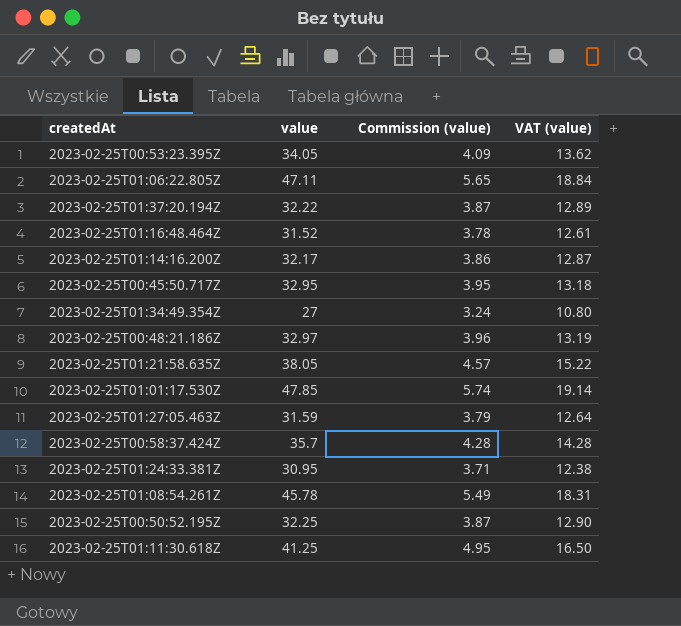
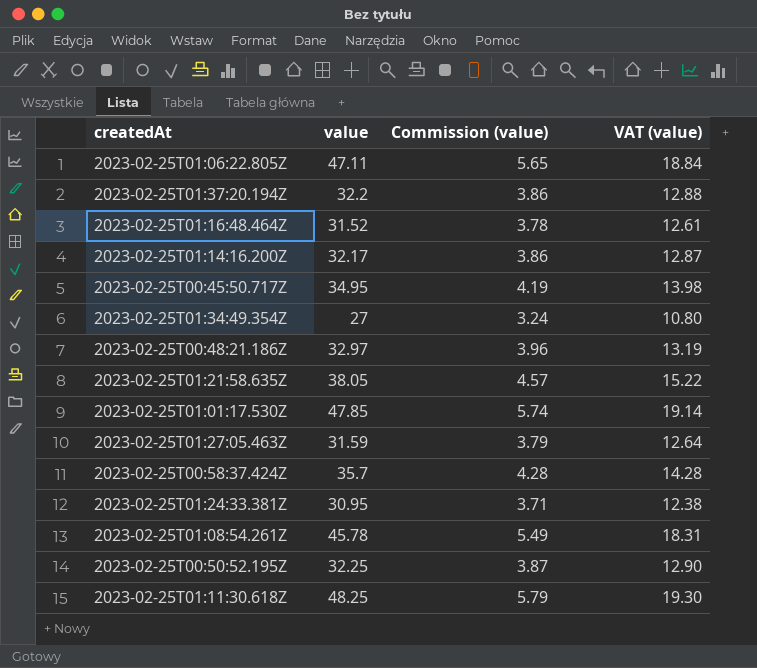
row 2023-02-25T00:53:23.395Z: 34.05 | 4.09 | 13.62 -> none
2023-02-25T01:37:20.194Z | value: 32.22 -> 32.2
2023-02-25T01:37:20.194Z | Commission (value): 3.87 -> 3.86
2023-02-25T01:37:20.194Z | VAT (value): 12.89 -> 12.88
2023-02-25T00:45:50.717Z | value: 32.95 -> 34.95
2023-02-25T00:45:50.717Z | Commission (value): 3.95 -> 4.19
2023-02-25T00:45:50.717Z | VAT (value): 13.18 -> 13.98
2023-02-25T01:11:30.618Z | value: 41.25 -> 48.25
2023-02-25T01:11:30.618Z | Commission (value): 4.95 -> 5.79
2023-02-25T01:11:30.618Z | VAT (value): 16.50 -> 19.30

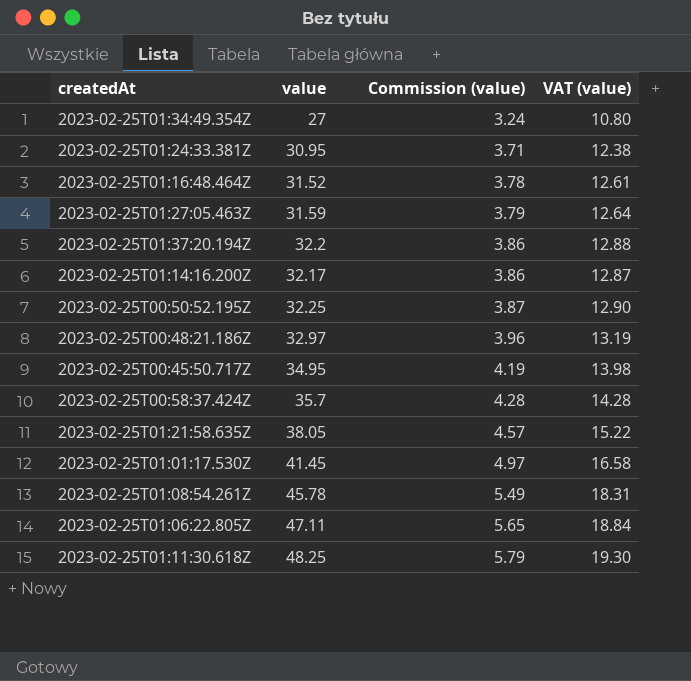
row order: none -> Commission (value) ascending
2023-02-25T01:01:17.530Z | value: 47.85 -> 41.45
2023-02-25T01:01:17.530Z | Commission (value): 5.74 -> 4.97
2023-02-25T01:01:17.530Z | VAT (value): 19.14 -> 16.58

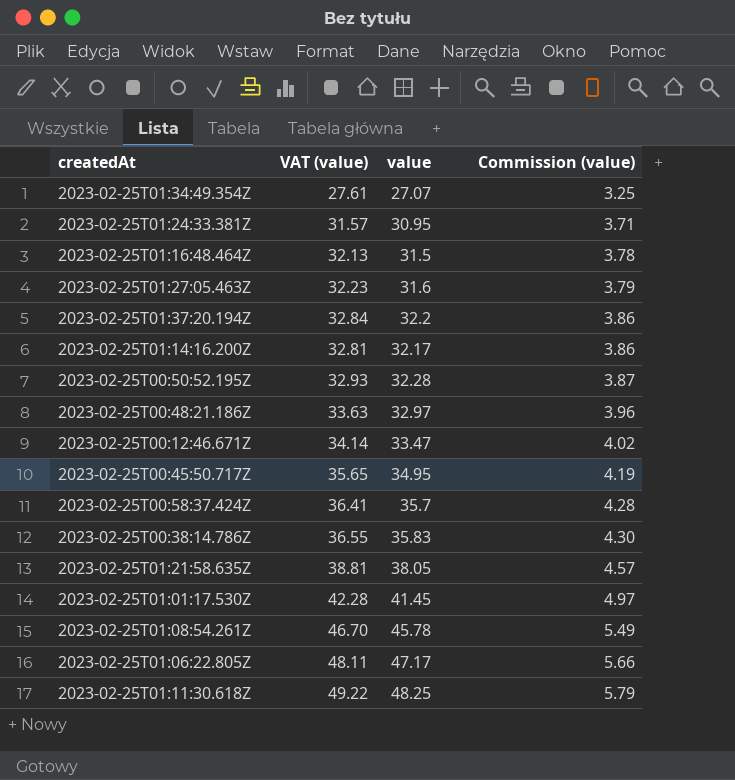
column VAT (value) | formula: [value] * 0.4 -> [value] * 1.02
column VAT (value) | position: 4 -> 2
2023-02-25T01:34:49.354Z | value: 27 -> 27.07
2023-02-25T01:34:49.354Z | Commission (value): 3.24 -> 3.25
2023-02-25T01:16:48.464Z | value: 31.52 -> 31.5
2023-02-25T01:27:05.463Z | value: 31.59 -> 31.6
2023-02-25T00:50:52.195Z | value: 32.25 -> 32.28
row 2023-02-25T00:12:46.671Z: none -> 34.14 | 33.47 | 4.02
row 2023-02-25T00:38:14.786Z: none -> 36.55 | 35.83 | 4.30
2023-02-25T01:06:22.805Z | value: 47.11 -> 47.17
2023-02-25T01:06:22.805Z | Commission (value): 5.65 -> 5.66

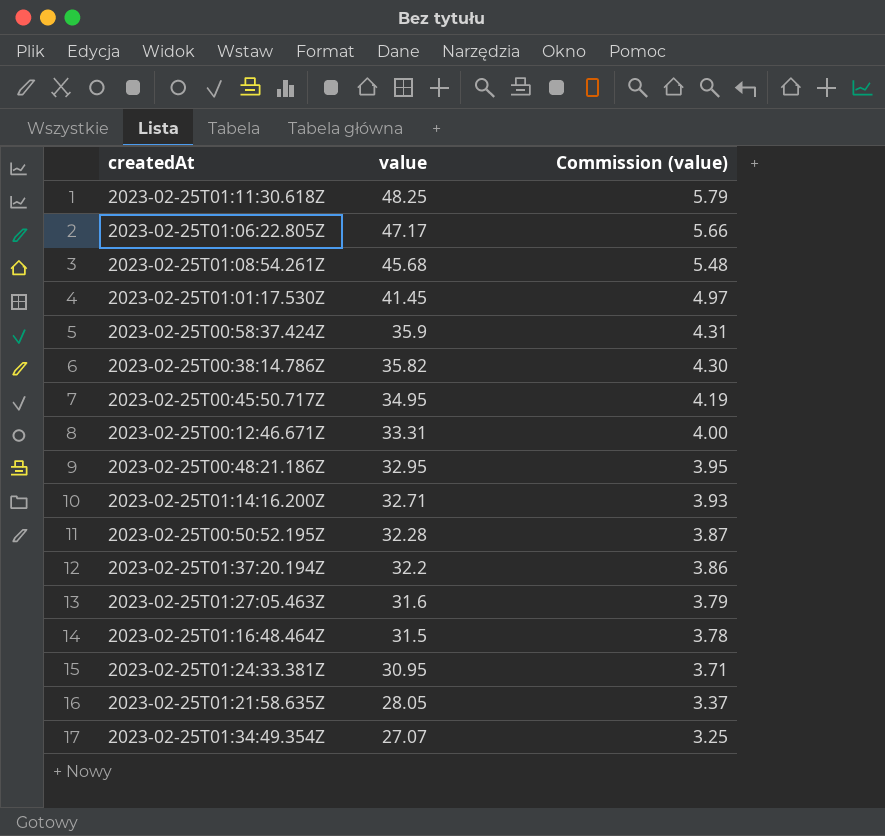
row order: Commission (value) ascending -> value descending
column VAT (value) | formula: [value] * 1.02 -> none
2023-02-25T01:08:54.261Z | value: 45.78 -> 45.68
2023-02-25T01:08:54.261Z | Commission (value): 5.49 -> 5.48
2023-02-25T00:58:37.424Z | value: 35.7 -> 35.9
2023-02-25T00:58:37.424Z | Commission (value): 4.28 -> 4.31
2023-02-25T00:38:14.786Z | value: 35.83 -> 35.82
2023-02-25T00:12:46.671Z | value: 33.47 -> 33.31
2023-02-25T00:12:46.671Z | Commission (value): 4.02 -> 4.00
2023-02-25T00:48:21.186Z | value: 32.97 -> 32.95
2023-02-25T00:48:21.186Z | Commission (value): 3.96 -> 3.95
2023-02-25T01:14:16.200Z | value: 32.17 -> 32.71
2023-02-25T01:14:16.200Z | Commission (value): 3.86 -> 3.93
2023-02-25T01:21:58.635Z | value: 38.05 -> 28.05
2023-02-25T01:21:58.635Z | Commission (value): 4.57 -> 3.37

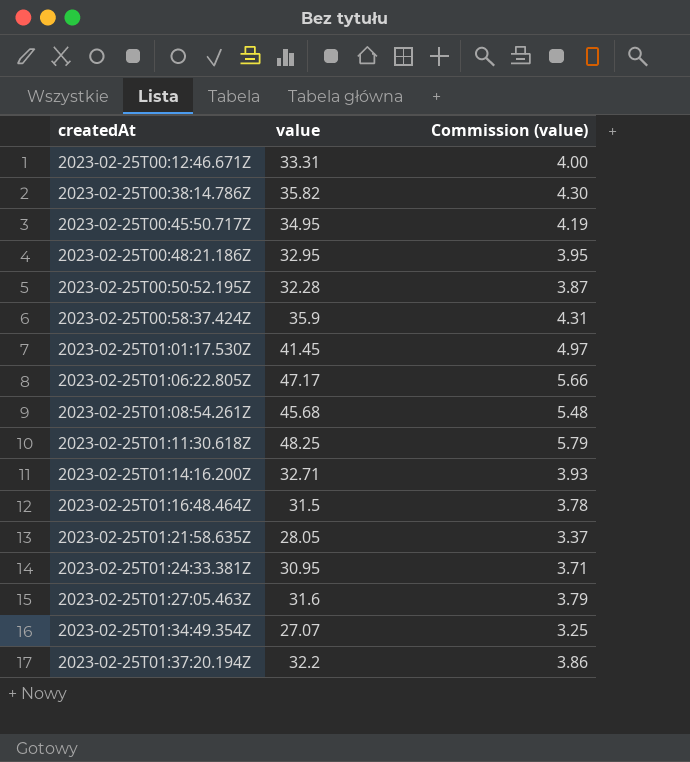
row order: value descending -> createdAt ascending

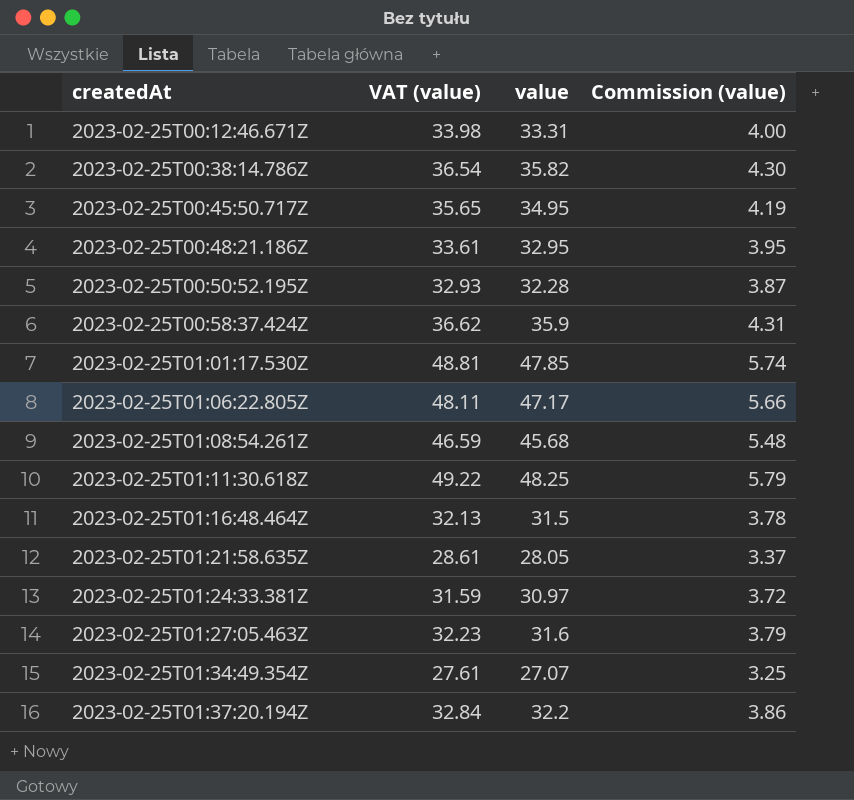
column VAT (value) | formula: none -> [value] * 1.02
row 2023-02-25T01:14:16.200Z: 32.71 | 3.93 -> none
2023-02-25T01:01:17.530Z | value: 41.45 -> 47.85
2023-02-25T01:01:17.530Z | Commission (value): 4.97 -> 5.74
2023-02-25T01:24:33.381Z | value: 30.95 -> 30.97
2023-02-25T01:24:33.381Z | Commission (value): 3.71 -> 3.72

